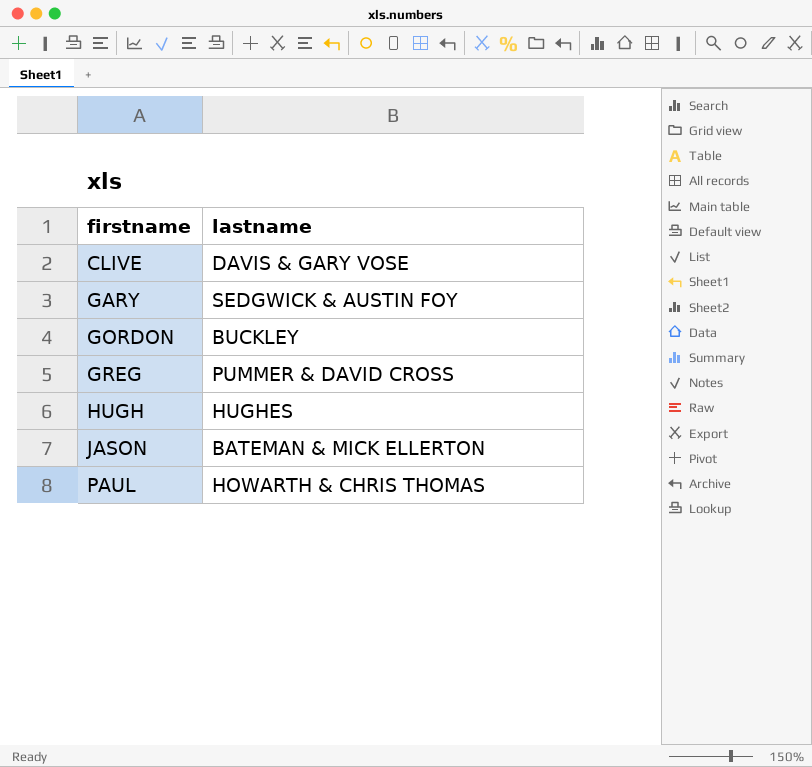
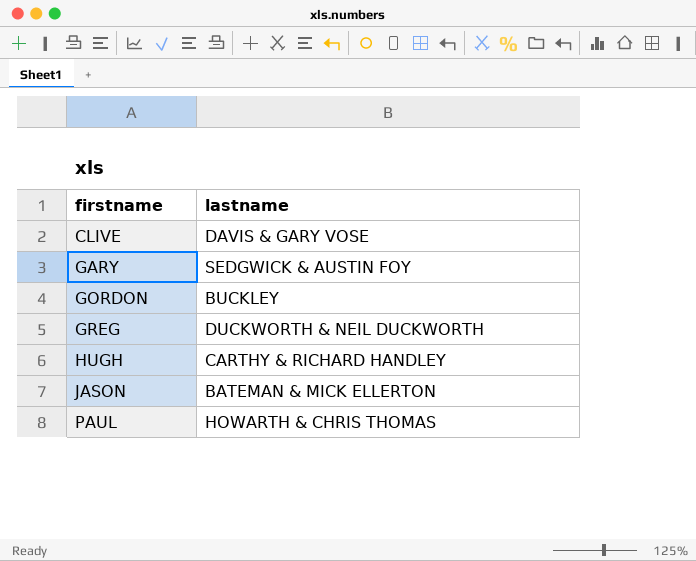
GREG | lastname: PUMMER & DAVID CROSS -> DUCKWORTH & NEIL DUCKWORTH
HUGH | lastname: HUGHES -> CARTHY & RICHARD HANDLEY

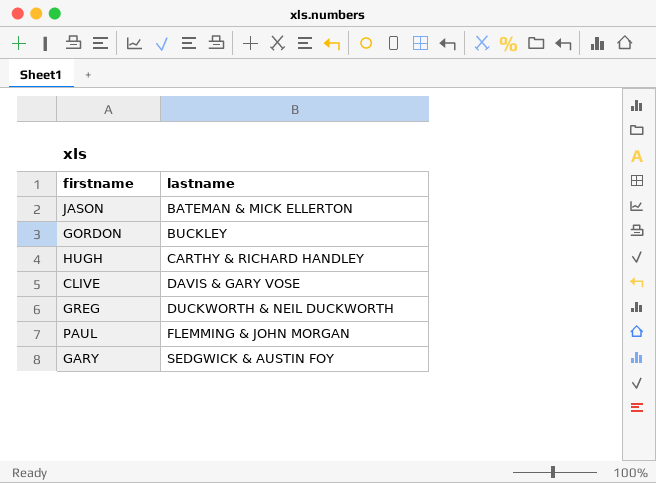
row order: firstname ascending -> lastname ascending
PAUL | lastname: HOWARTH & CHRIS THOMAS -> FLEMMING & JOHN MORGAN

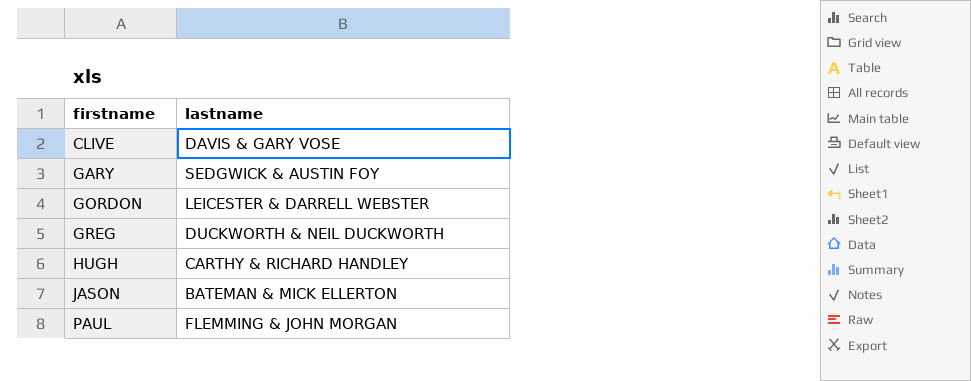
row order: lastname ascending -> firstname ascending
GORDON | lastname: BUCKLEY -> LEICESTER & DARRELL WEBSTER

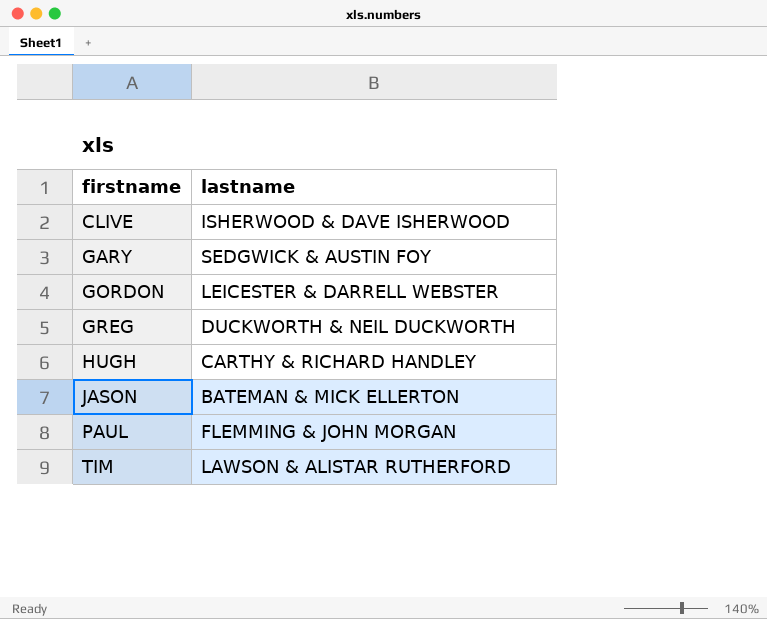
CLIVE | lastname: DAVIS & GARY VOSE -> ISHERWOOD & DAVE ISHERWOOD
row TIM: none -> LAWSON & ALISTAR RUTHERFORD

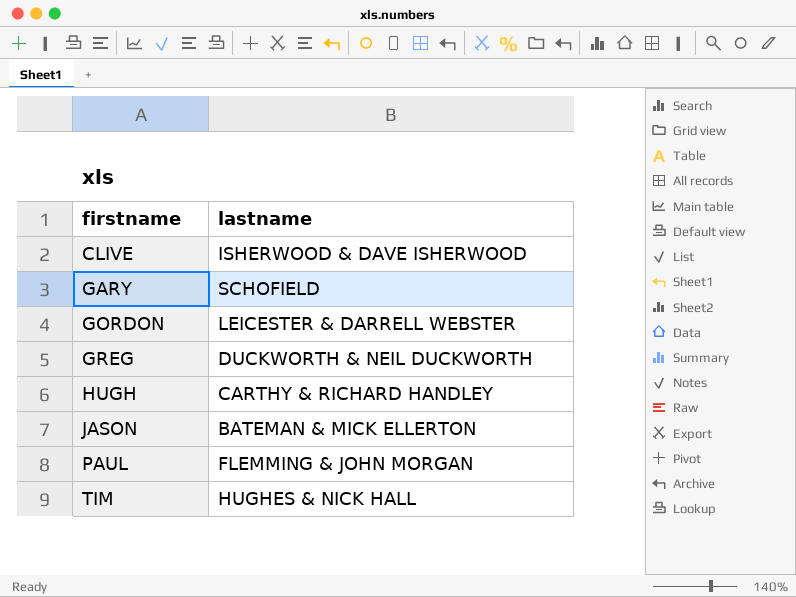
GARY | lastname: SEDGWICK & AUSTIN FOY -> SCHOFIELD
TIM | lastname: LAWSON & ALISTAR RUTHERFORD -> HUGHES & NICK HALL

